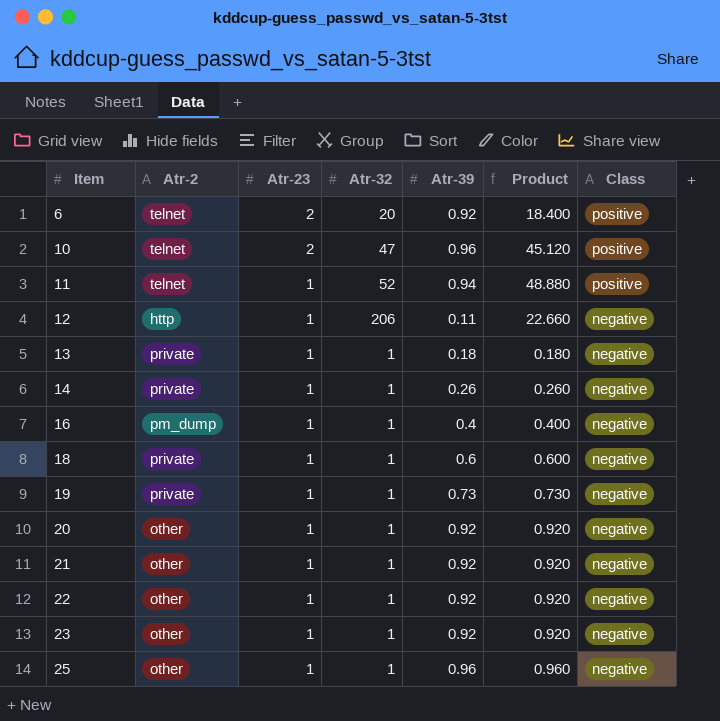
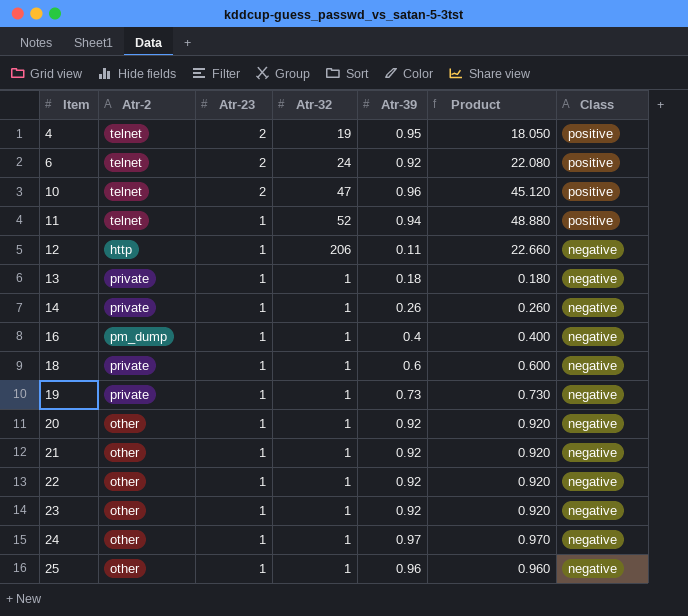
row 4: none -> telnet | 2 | 19 | 0.95 | 18.050 | positive
6 | Atr-32: 20 -> 24
6 | Product: 18.400 -> 22.080
row 24: none -> other | 1 | 1 | 0.97 | 0.970 | negative

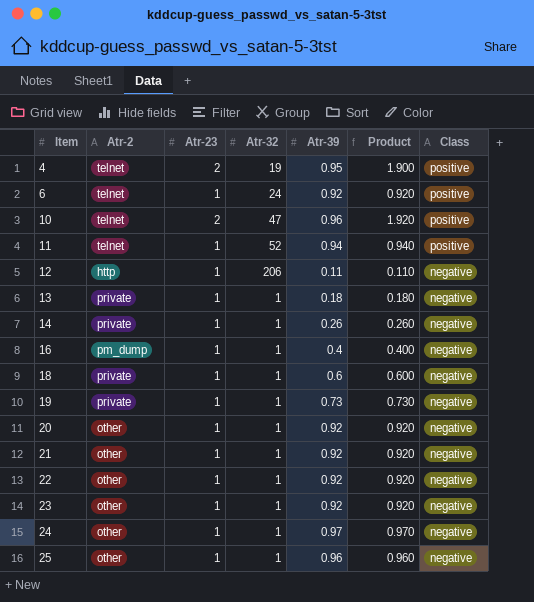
column Product | formula: [Atr-32] * [Atr-39] -> [Atr-23] * [Atr-39]
6 | Atr-23: 2 -> 1

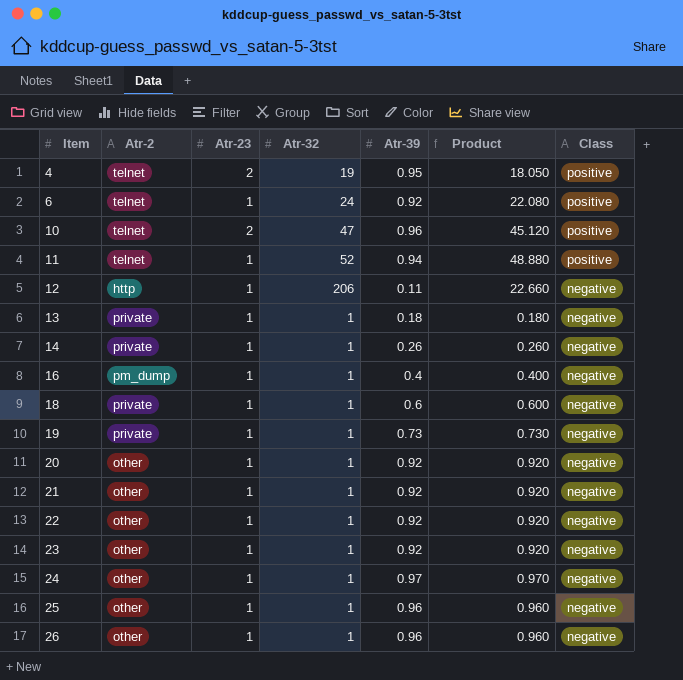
column Product | formula: [Atr-23] * [Atr-39] -> [Atr-32] * [Atr-39]
row 26: none -> other | 1 | 1 | 0.96 | 0.960 | negative

